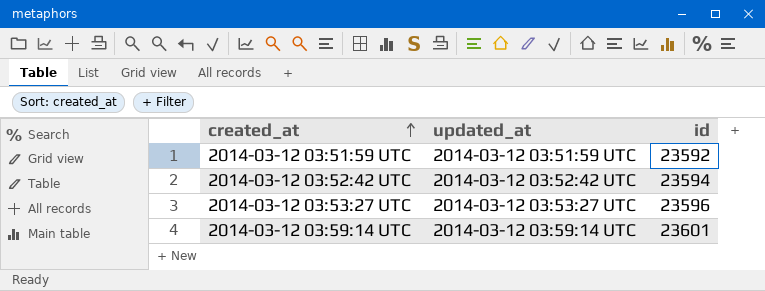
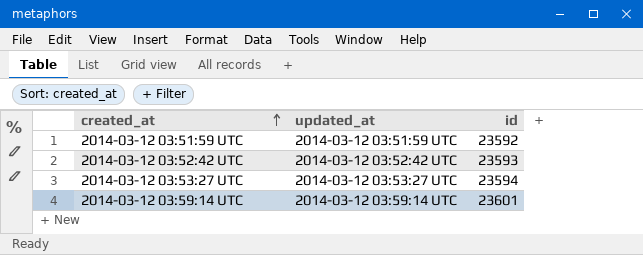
2014-03-12 03:52:42 UTC | id: 23594 -> 23593
2014-03-12 03:53:27 UTC | id: 23596 -> 23594

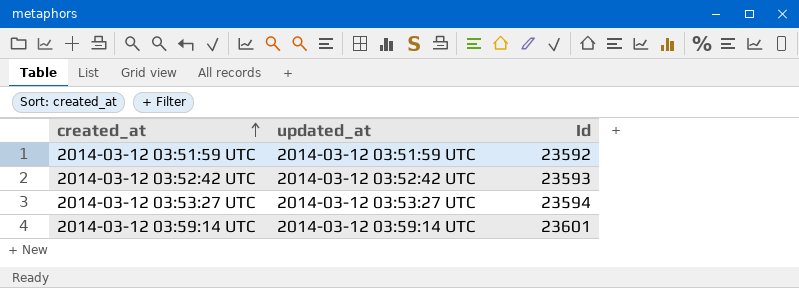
column name: id -> Id

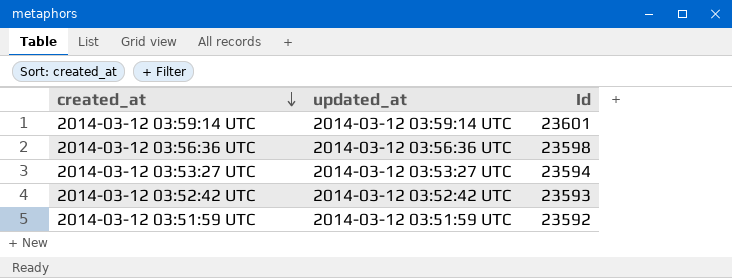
row order: created_at ascending -> created_at descending
row 2014-03-12 03:56:36 UTC: none -> 2014-03-12 03:56:36 UTC | 23598

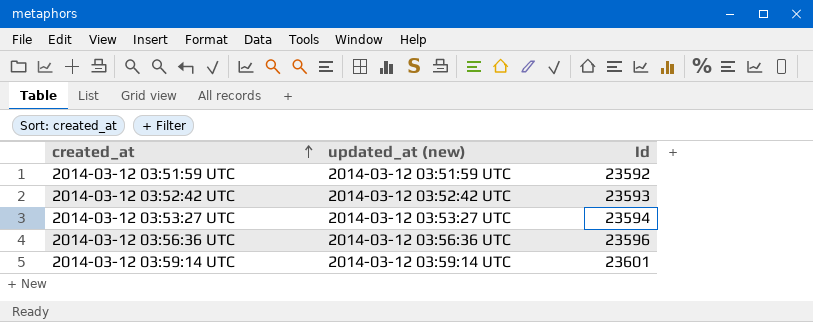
row order: created_at descending -> created_at ascending
column name: updated_at -> updated_at (new)
2014-03-12 03:56:36 UTC | Id: 23598 -> 23596

